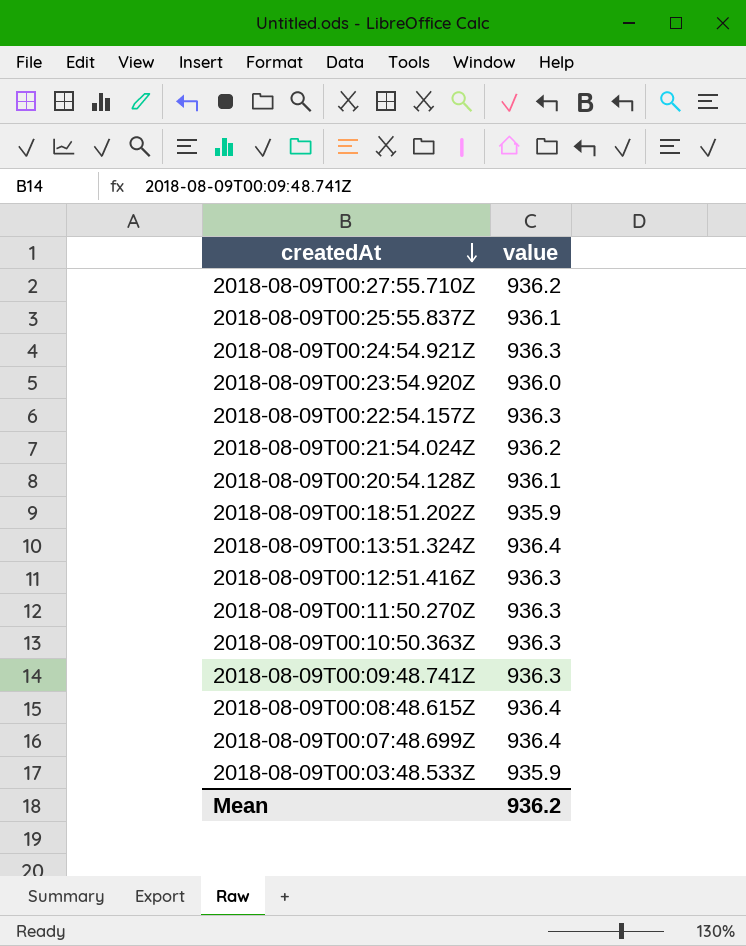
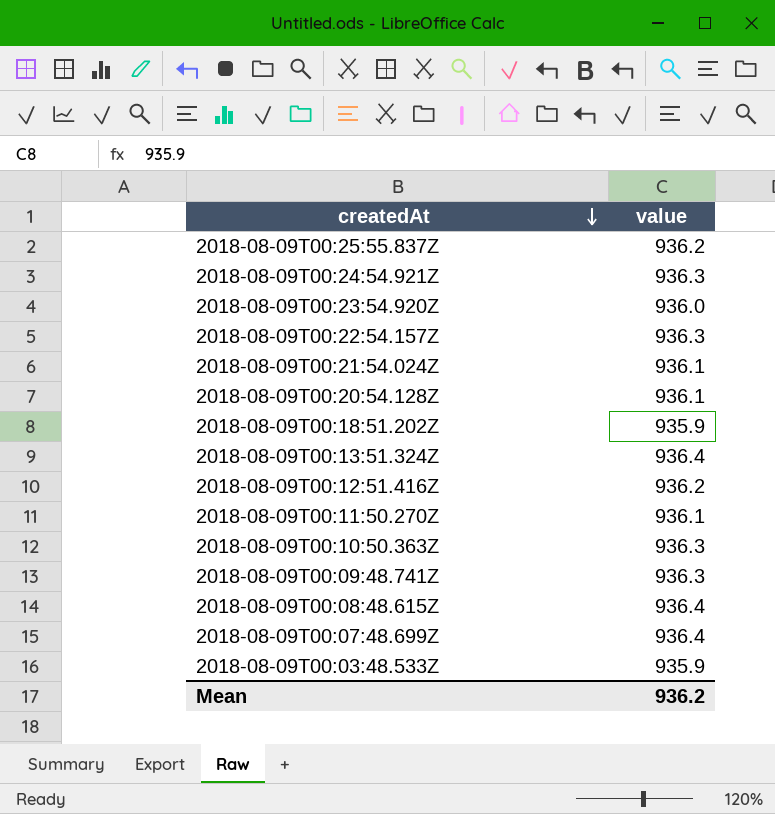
row 2018-08-09T00:27:55.710Z: 936.2 -> none
2018-08-09T00:25:55.837Z | value: 936.1 -> 936.2
2018-08-09T00:21:54.024Z | value: 936.2 -> 936.1
2018-08-09T00:12:51.416Z | value: 936.3 -> 936.2
2018-08-09T00:11:50.270Z | value: 936.3 -> 936.1

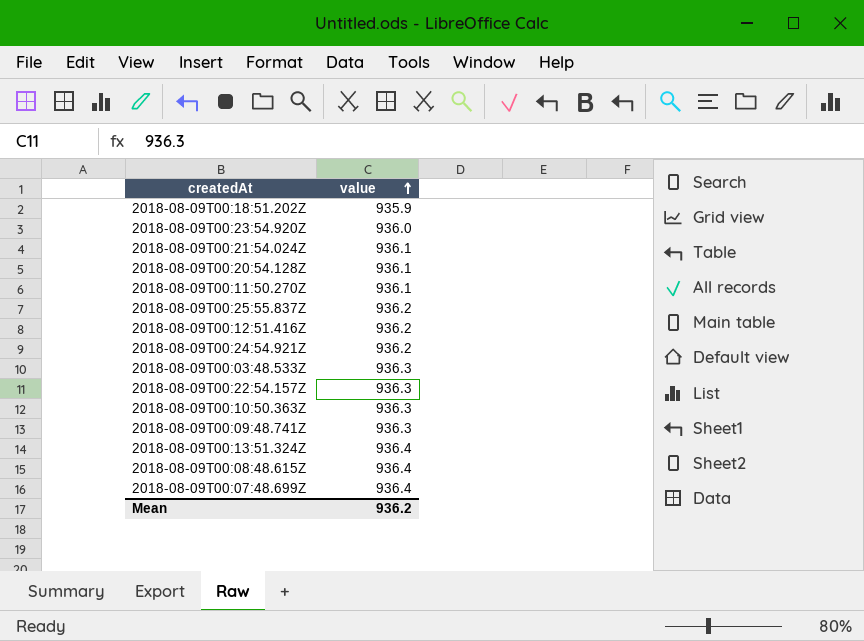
row order: createdAt descending -> value ascending
2018-08-09T00:24:54.921Z | value: 936.3 -> 936.2
2018-08-09T00:03:48.533Z | value: 935.9 -> 936.3

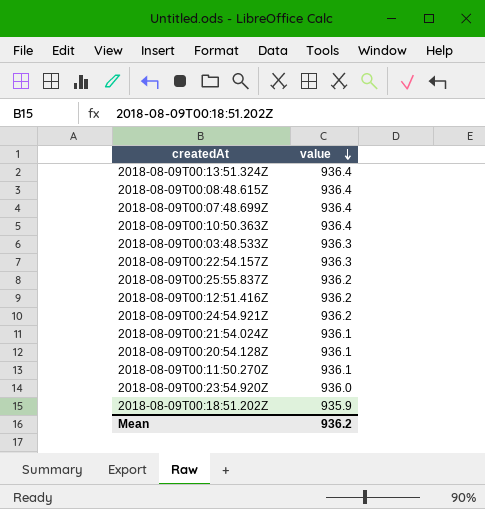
row order: value ascending -> value descending
row 2018-08-09T00:09:48.741Z: 936.3 -> none
2018-08-09T00:10:50.363Z | value: 936.3 -> 936.4

